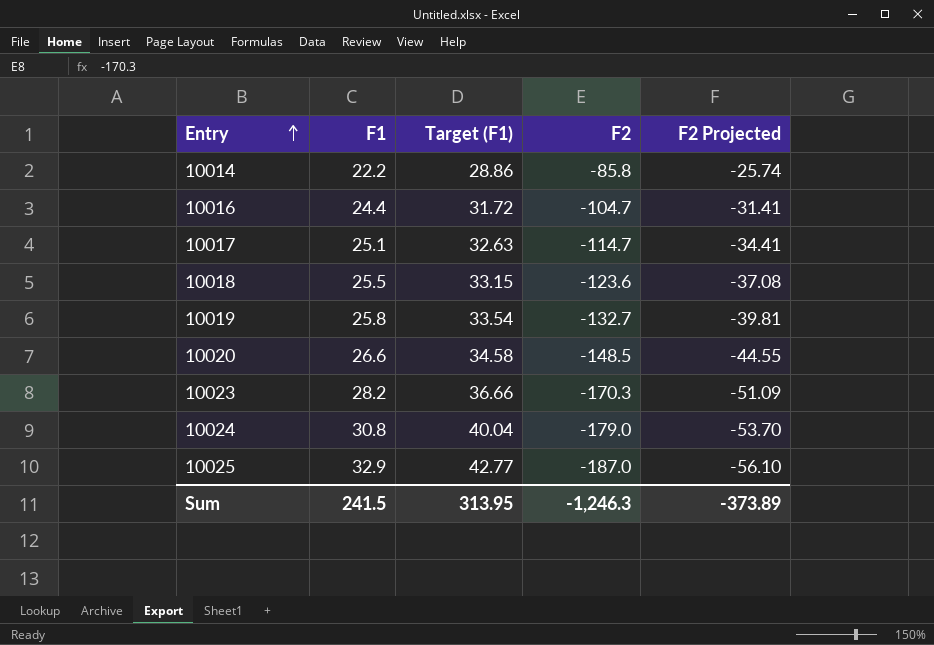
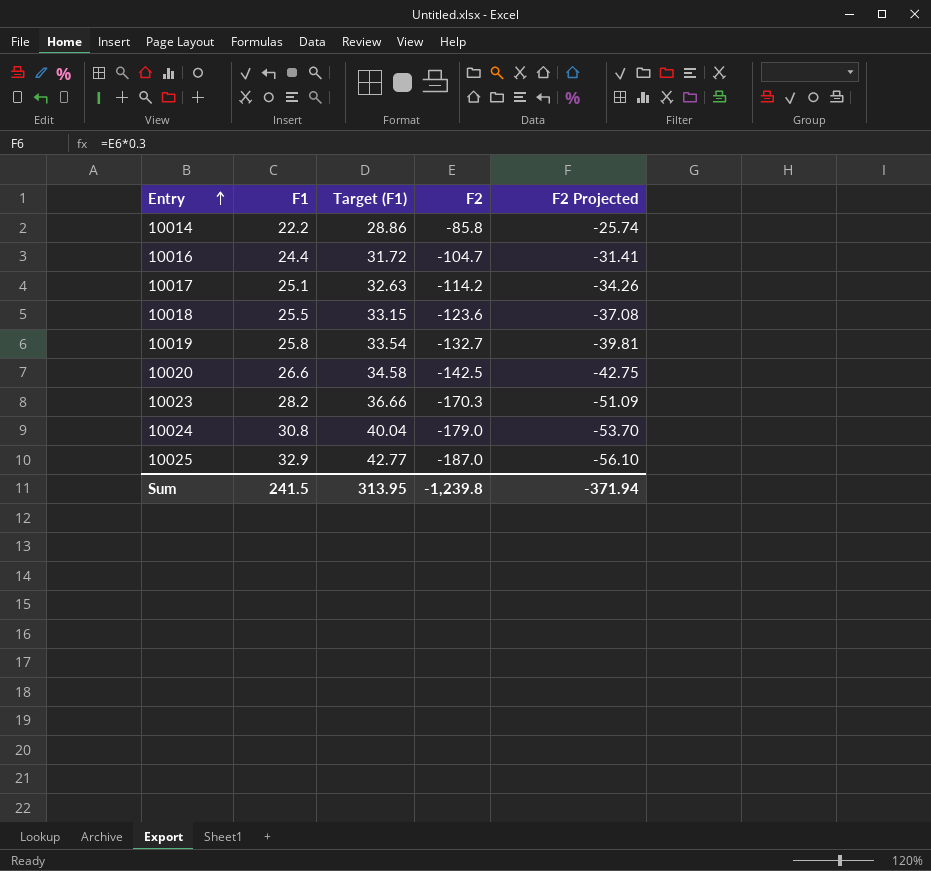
10017 | F2: -114.7 -> -114.2
10017 | F2 Projected: -34.41 -> -34.26
10020 | F2: -148.5 -> -142.5
10020 | F2 Projected: -44.55 -> -42.75
Sum | F2: -1,246.3 -> -1,239.8
Sum | F2 Projected: -373.89 -> -371.94

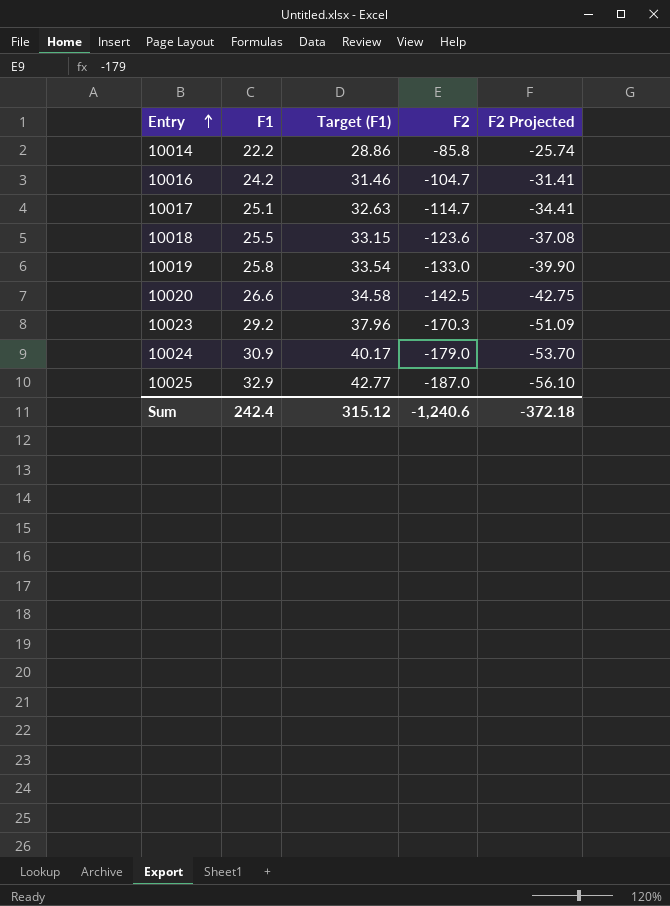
10016 | F1: 24.4 -> 24.2
10016 | Target (F1): 31.72 -> 31.46
10017 | F2: -114.2 -> -114.7
10017 | F2 Projected: -34.26 -> -34.41
10019 | F2: -132.7 -> -133.0
10019 | F2 Projected: -39.81 -> -39.90
10023 | F1: 28.2 -> 29.2
10023 | Target (F1): 36.66 -> 37.96
10024 | F1: 30.8 -> 30.9
10024 | Target (F1): 40.04 -> 40.17
Sum | F1: 241.5 -> 242.4
Sum | Target (F1): 313.95 -> 315.12
Sum | F2: -1,239.8 -> -1,240.6
Sum | F2 Projected: -371.94 -> -372.18

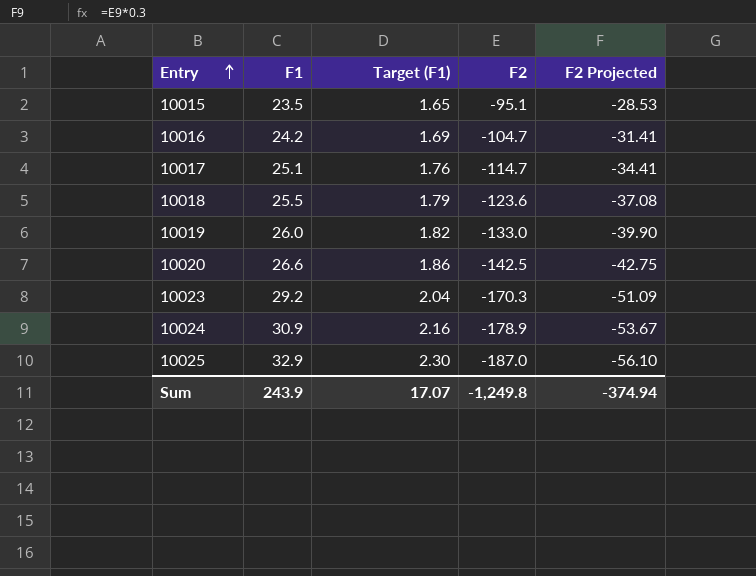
column Target (F1) | formula: [F1] * 1.3 -> [F1] * 0.07
row 10014: 22.2 | 28.86 | -85.8 | -25.74 -> none
row 10015: none -> 23.5 | 1.65 | -95.1 | -28.53
10019 | F1: 25.8 -> 26.0
10024 | F2: -179.0 -> -178.9
10024 | F2 Projected: -53.70 -> -53.67
Sum | F1: 242.4 -> 243.9
Sum | Target (F1): 315.12 -> 17.07
Sum | F2: -1,240.6 -> -1,249.8
Sum | F2 Projected: -372.18 -> -374.94

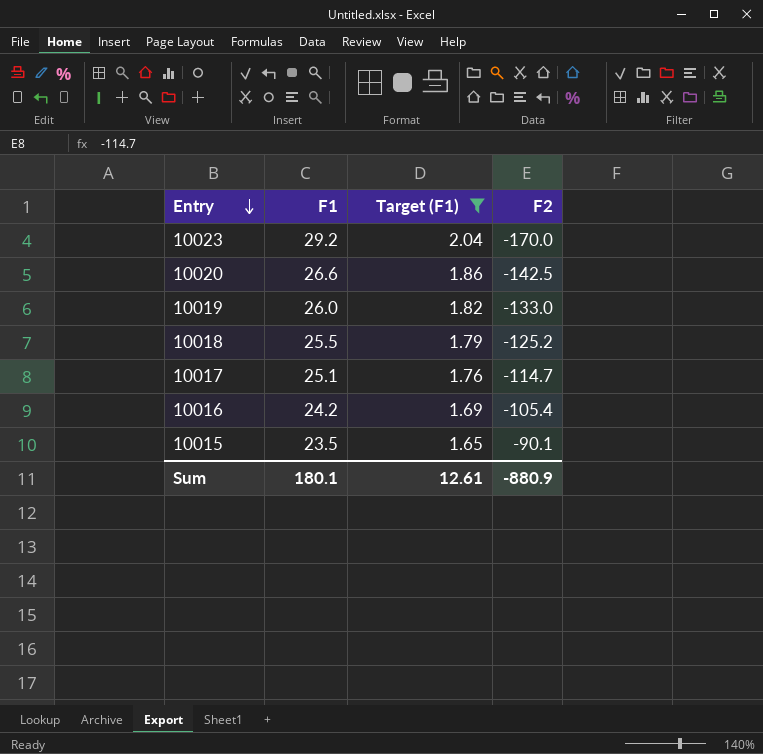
filter: none -> Target (F1) <= 2.04
row order: Entry ascending -> Entry descending
column F2 Projected | formula: [F2] * 0.3 -> none
10023 | F2: -170.3 -> -170.0
10018 | F2: -123.6 -> -125.2
10016 | F2: -104.7 -> -105.4
10015 | F2: -95.1 -> -90.1
Sum | F1: 243.9 -> 180.1
Sum | Target (F1): 17.07 -> 12.61
Sum | F2: -1,249.8 -> -880.9

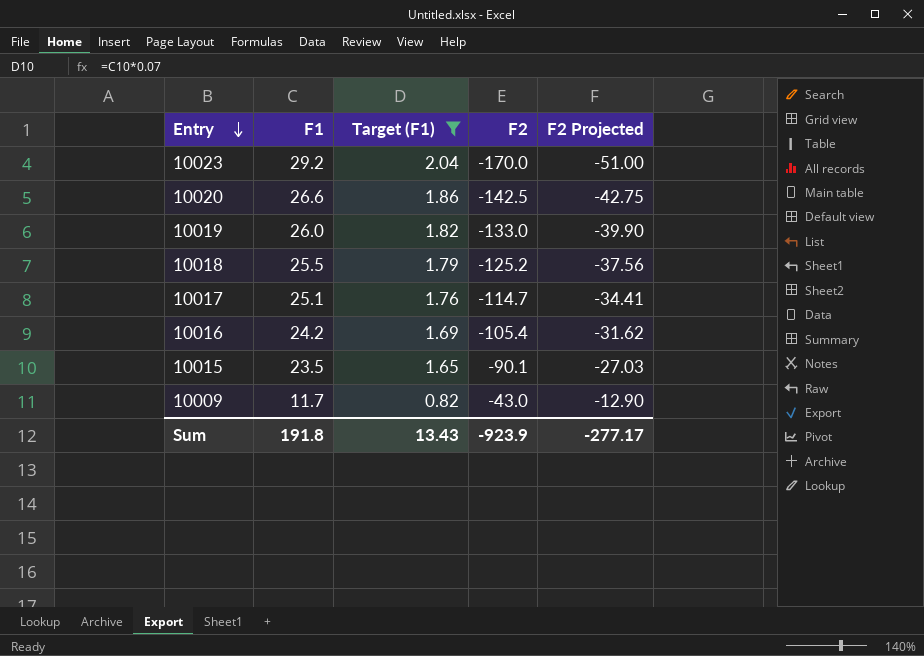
column F2 Projected | formula: none -> [F2] * 0.3
row 10009: none -> 11.7 | 0.82 | -43.0 | -12.90
Sum | F1: 180.1 -> 191.8
Sum | Target (F1): 12.61 -> 13.43
Sum | F2: -880.9 -> -923.9

